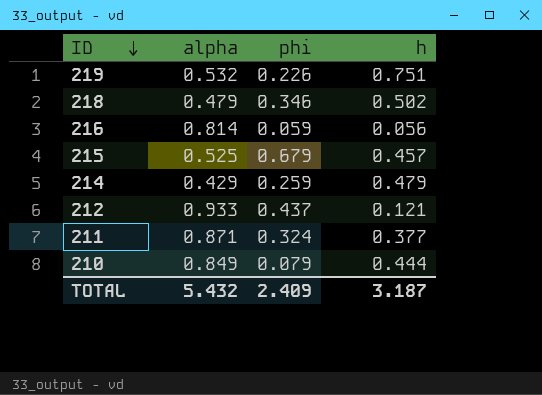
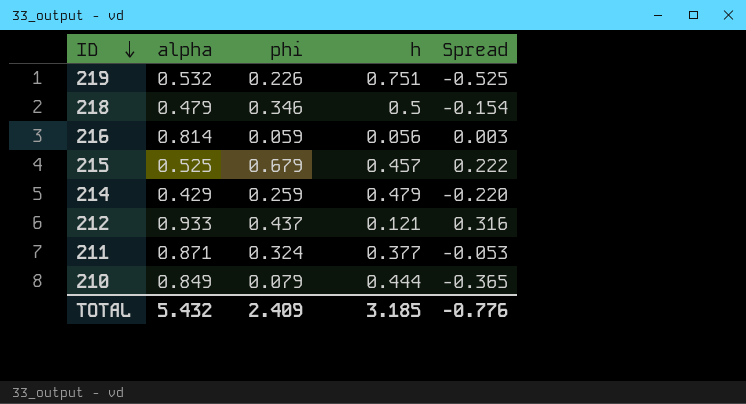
column Spread | formula: none -> [phi] - [h]
218 | h: 0.502 -> 0.5
TOTAL | h: 3.187 -> 3.185

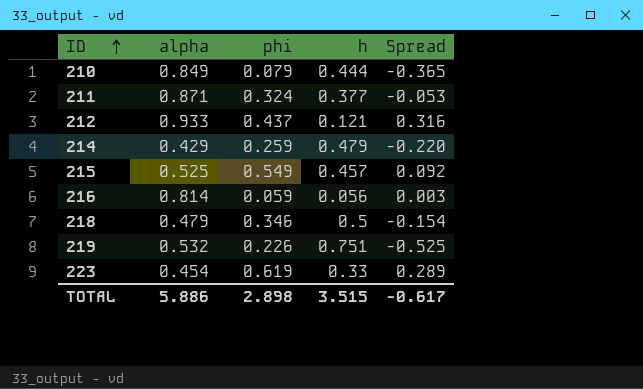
row order: ID descending -> ID ascending
215 | phi: 0.679 -> 0.549
215 | Spread: 0.222 -> 0.092
row 223: none -> 0.454 | 0.619 | 0.33 | 0.289
TOTAL | alpha: 5.432 -> 5.886
TOTAL | phi: 2.409 -> 2.898
TOTAL | h: 3.185 -> 3.515
TOTAL | Spread: -0.776 -> -0.617

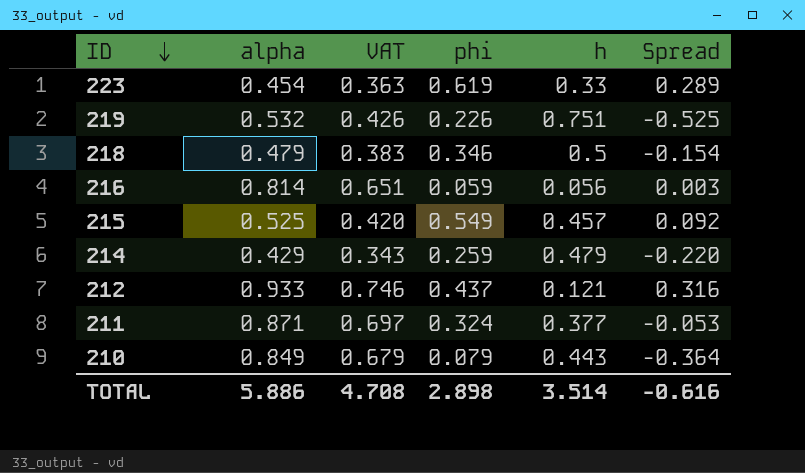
row order: ID ascending -> ID descending
column VAT | formula: none -> [alpha] * 0.8
210 | h: 0.444 -> 0.443
210 | Spread: -0.365 -> -0.364
TOTAL | h: 3.515 -> 3.514
TOTAL | Spread: -0.617 -> -0.616

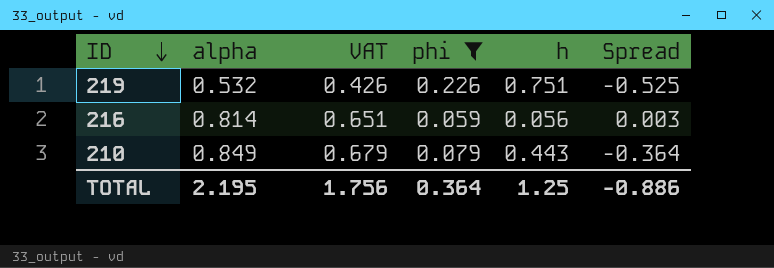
filter: none -> phi <= 0.226
TOTAL | alpha: 5.886 -> 2.195
TOTAL | VAT: 4.708 -> 1.756
TOTAL | phi: 2.898 -> 0.364
TOTAL | h: 3.514 -> 1.25
TOTAL | Spread: -0.616 -> -0.886

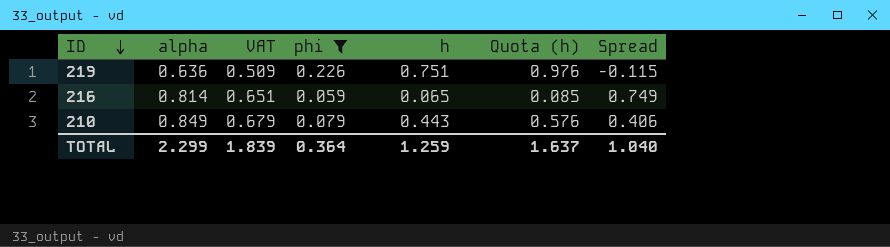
column Quota (h) | formula: none -> [h] * 1.3
column Spread | formula: [phi] - [h] -> [alpha] - [h]
219 | alpha: 0.532 -> 0.636
219 | VAT: 0.426 -> 0.509
216 | h: 0.056 -> 0.065
TOTAL | alpha: 2.195 -> 2.299
TOTAL | VAT: 1.756 -> 1.839
TOTAL | h: 1.25 -> 1.259
TOTAL | Spread: -0.886 -> 1.040

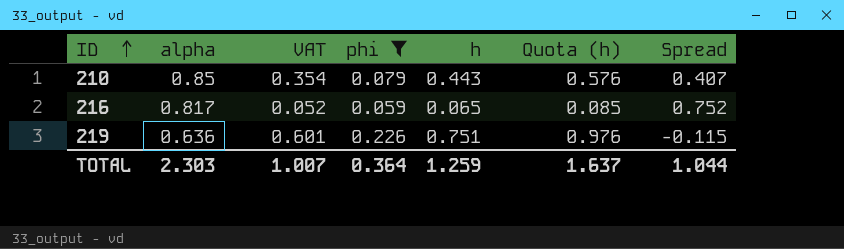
row order: ID descending -> ID ascending
column VAT | formula: [alpha] * 0.8 -> [h] * 0.8
210 | alpha: 0.849 -> 0.85
210 | Spread: 0.406 -> 0.407
216 | alpha: 0.814 -> 0.817
216 | Spread: 0.749 -> 0.752
TOTAL | alpha: 2.299 -> 2.303
TOTAL | VAT: 1.839 -> 1.007
TOTAL | Spread: 1.040 -> 1.044

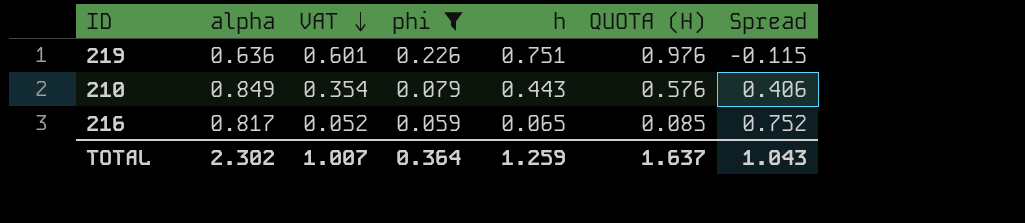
row order: ID ascending -> VAT descending
column name: Quota (h) -> QUOTA (H)
210 | alpha: 0.85 -> 0.849
210 | Spread: 0.407 -> 0.406
TOTAL | alpha: 2.303 -> 2.302
TOTAL | Spread: 1.044 -> 1.043

